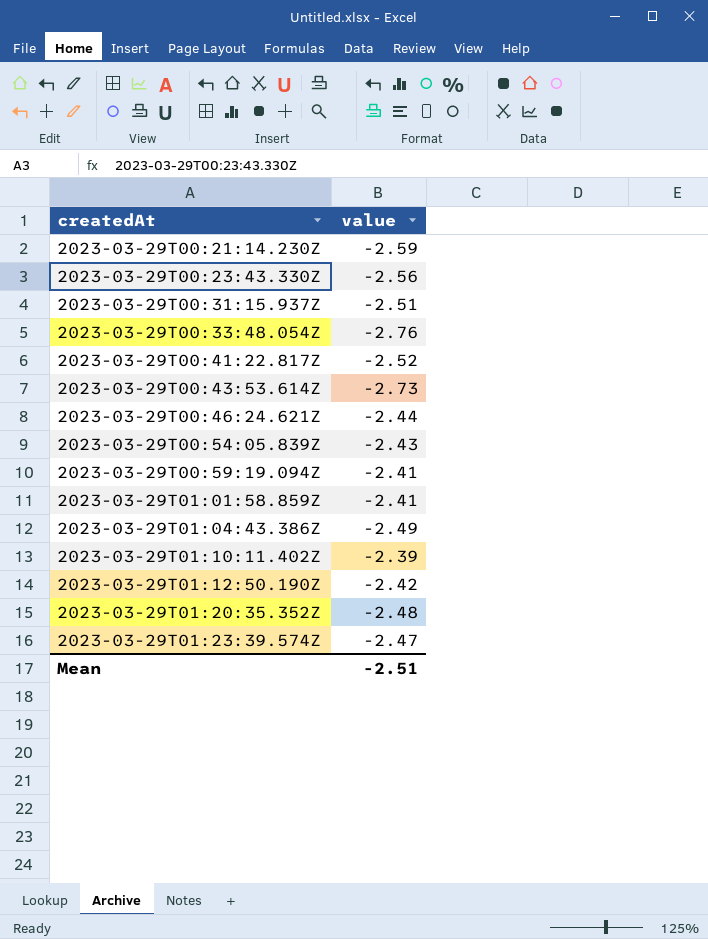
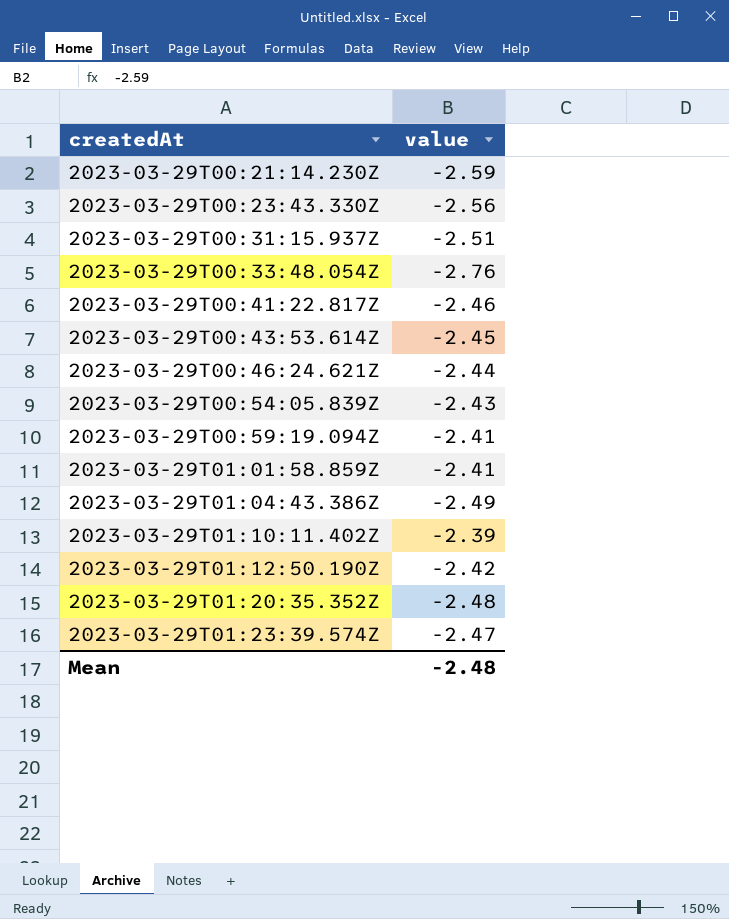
2023-03-29T00:41:22.817Z | value: -2.52 -> -2.46
2023-03-29T00:43:53.614Z | value: -2.73 -> -2.45
Mean | value: -2.51 -> -2.48

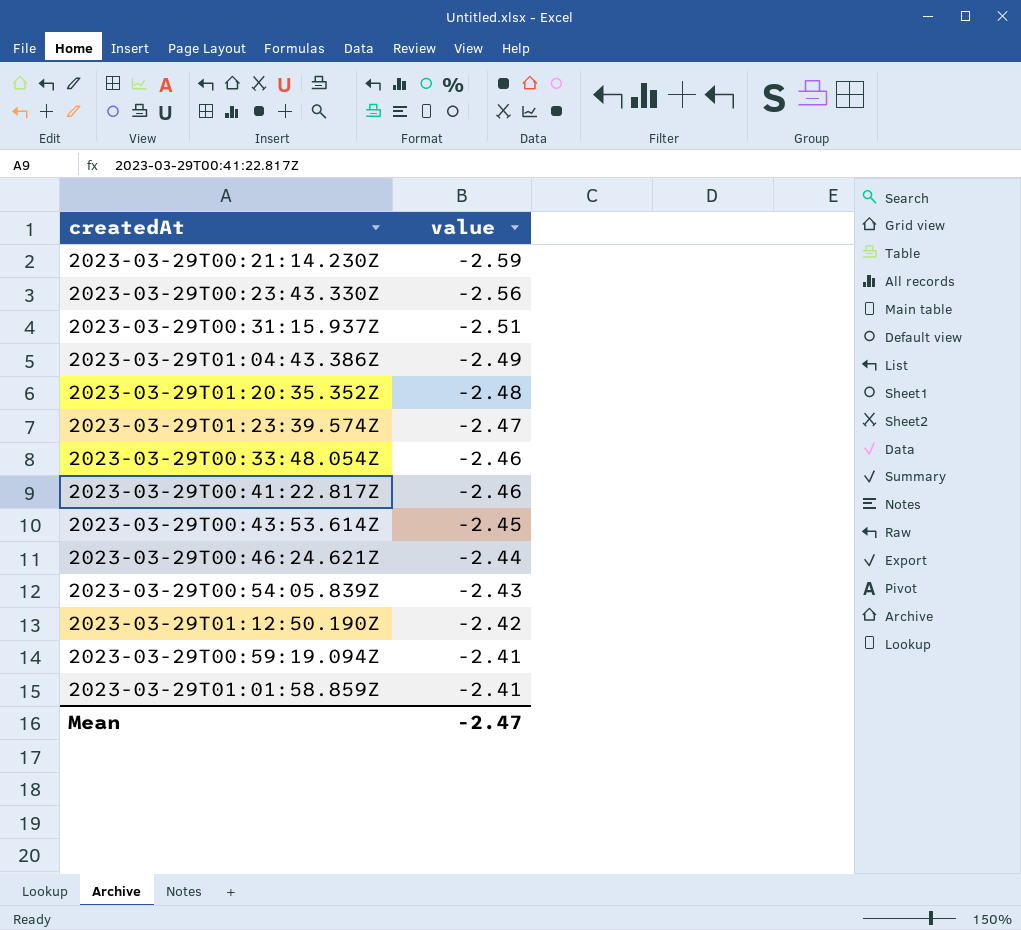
row order: createdAt ascending -> value ascending
row 2023-03-29T01:10:11.402Z: -2.39 -> none
2023-03-29T00:33:48.054Z | value: -2.76 -> -2.46
Mean | value: -2.48 -> -2.47

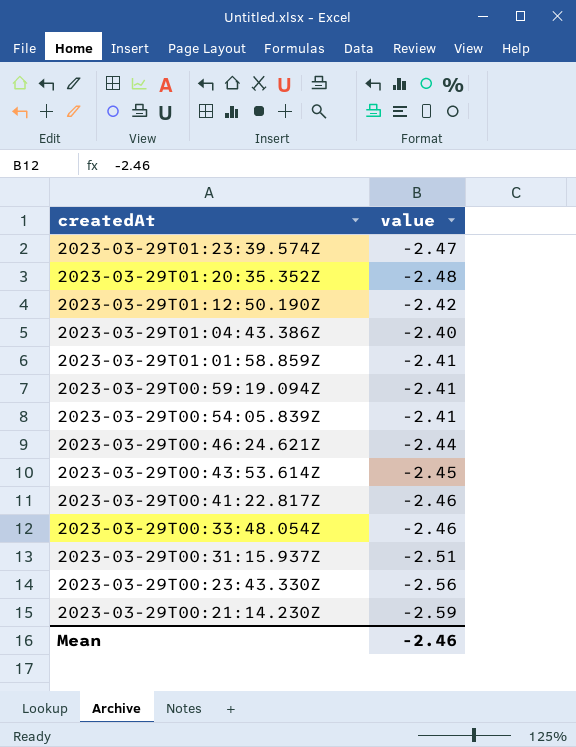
row order: value ascending -> createdAt descending
2023-03-29T01:04:43.386Z | value: -2.49 -> -2.40
2023-03-29T00:54:05.839Z | value: -2.43 -> -2.41
Mean | value: -2.47 -> -2.46

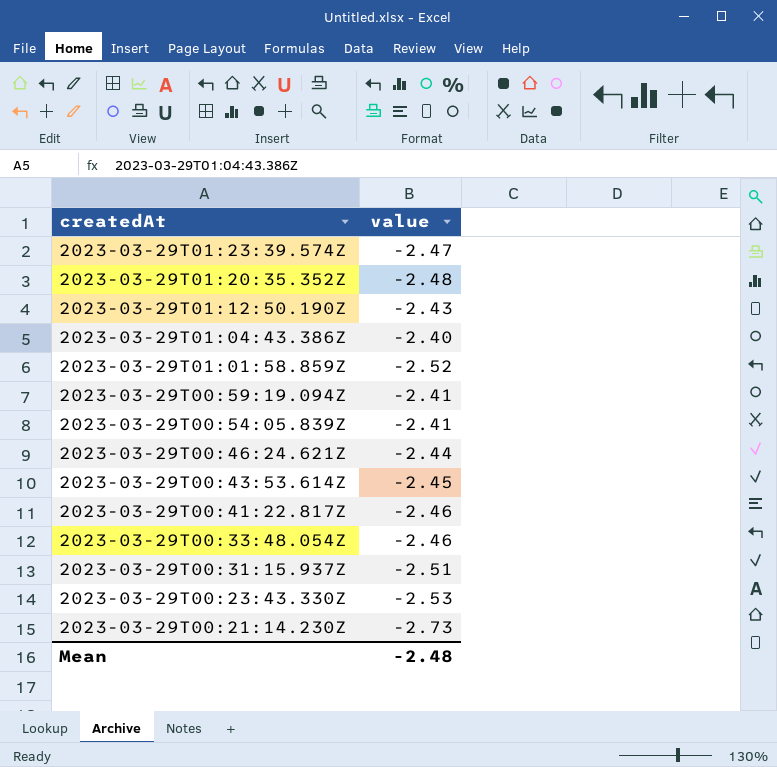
2023-03-29T01:12:50.190Z | value: -2.42 -> -2.43
2023-03-29T01:01:58.859Z | value: -2.41 -> -2.52
2023-03-29T00:23:43.330Z | value: -2.56 -> -2.53
2023-03-29T00:21:14.230Z | value: -2.59 -> -2.73
Mean | value: -2.46 -> -2.48

